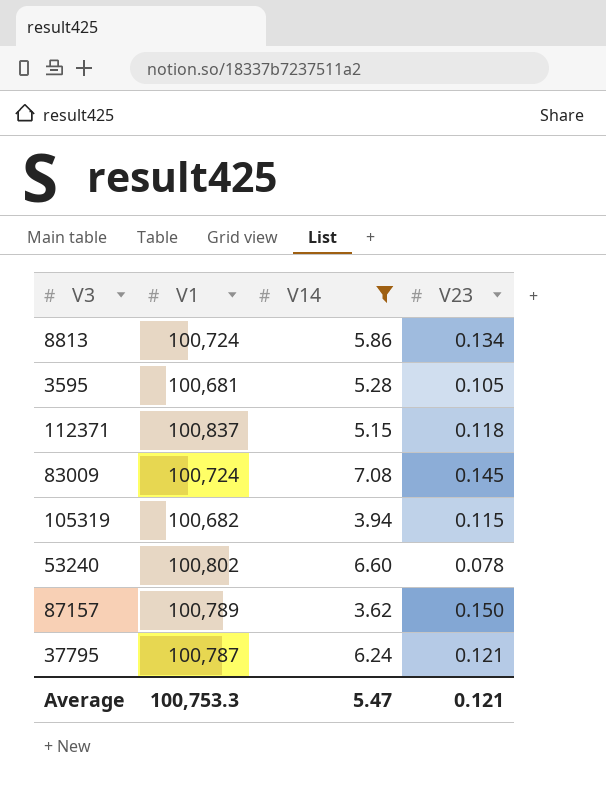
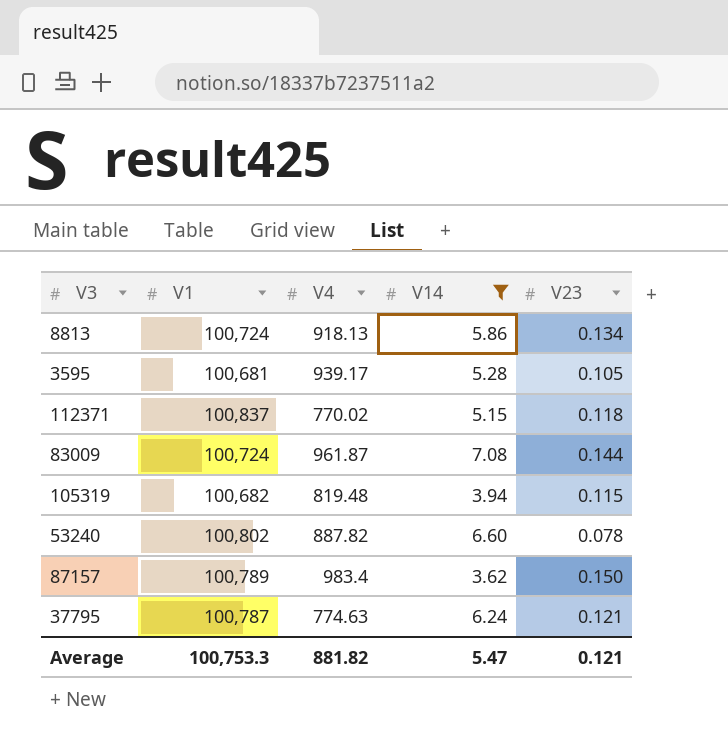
column V4 | position: none -> 3
83009 | V23: 0.145 -> 0.144

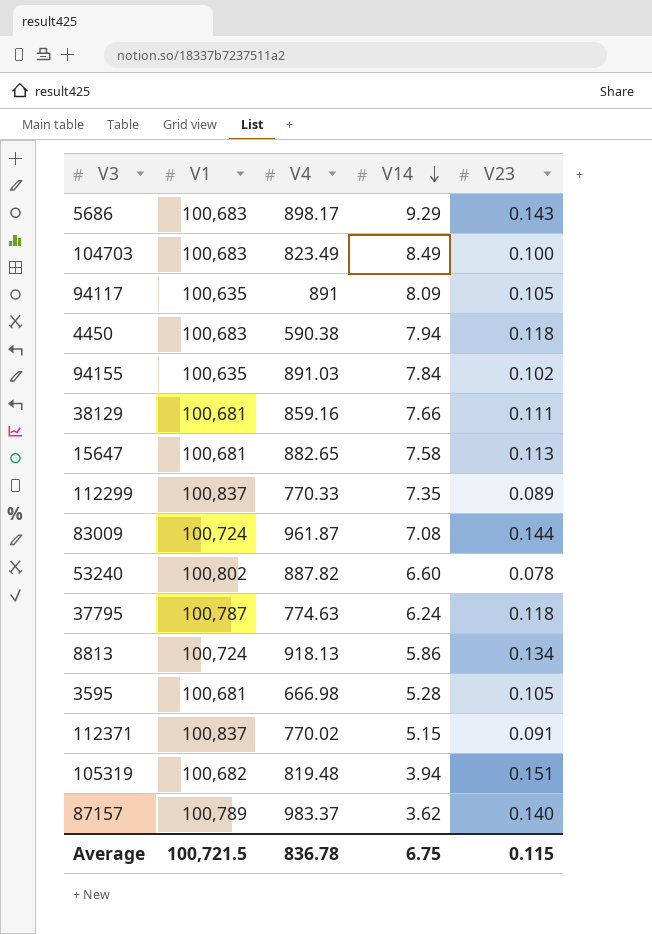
filter: V14 <= 7.08 -> none
row order: none -> V14 descending
37795 | V23: 0.121 -> 0.118
3595 | V4: 939.17 -> 666.98
112371 | V23: 0.118 -> 0.091
105319 | V23: 0.115 -> 0.151
87157 | V4: 983.4 -> 983.37
87157 | V23: 0.150 -> 0.140
Average | V1: 100,753.3 -> 100,721.5
Average | V4: 881.82 -> 836.78
Average | V14: 5.47 -> 6.75
Average | V23: 0.121 -> 0.115

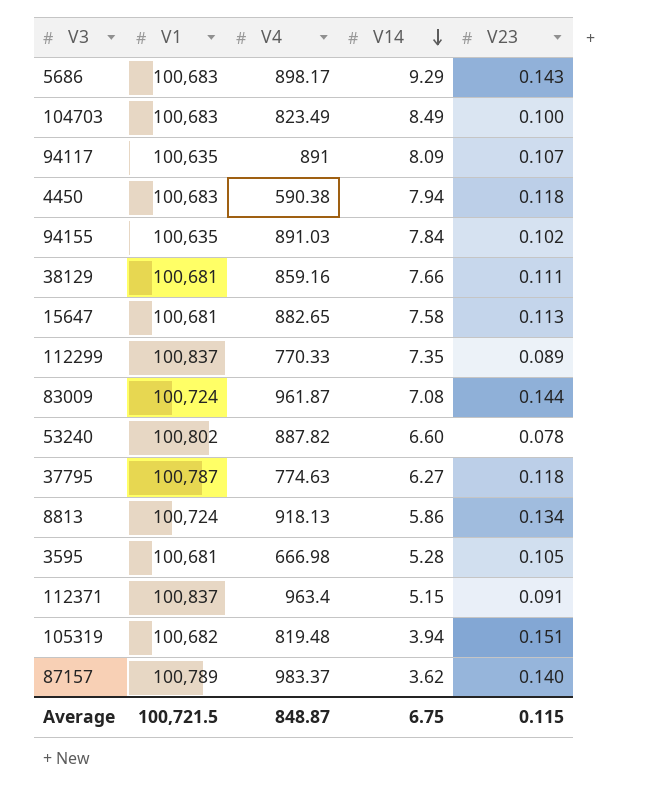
94117 | V23: 0.105 -> 0.107
37795 | V14: 6.24 -> 6.27
112371 | V4: 770.02 -> 963.4
Average | V4: 836.78 -> 848.87

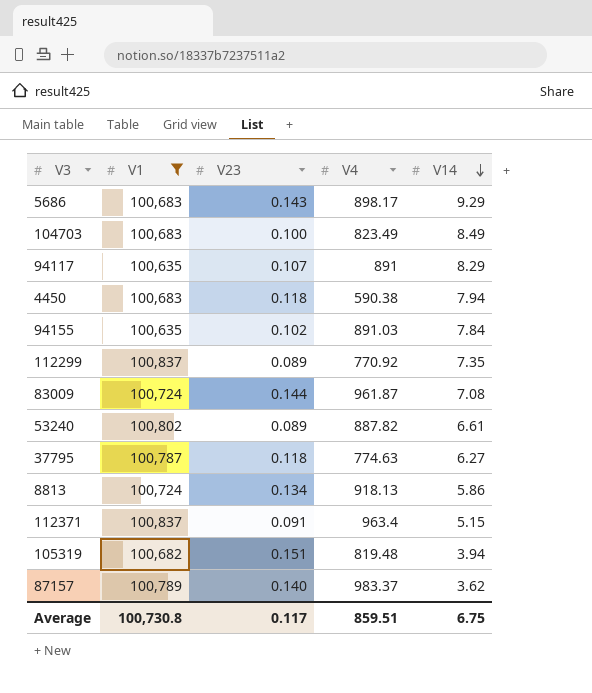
filter: none -> V1 != 100,681
column V23 | position: 5 -> 3
94117 | V14: 8.09 -> 8.29
112299 | V4: 770.33 -> 770.92
53240 | V23: 0.078 -> 0.089
53240 | V14: 6.60 -> 6.61
Average | V1: 100,721.5 -> 100,730.8
Average | V23: 0.115 -> 0.117
Average | V4: 848.87 -> 859.51

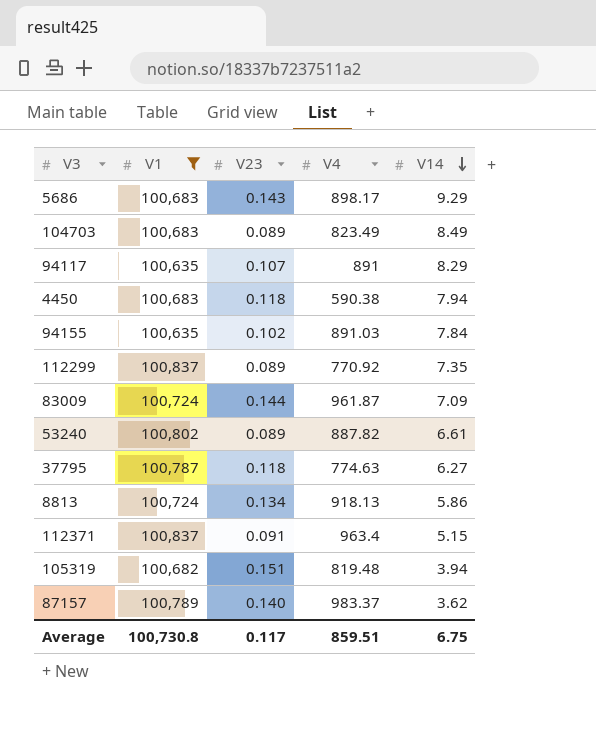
104703 | V23: 0.100 -> 0.089
83009 | V14: 7.08 -> 7.09

